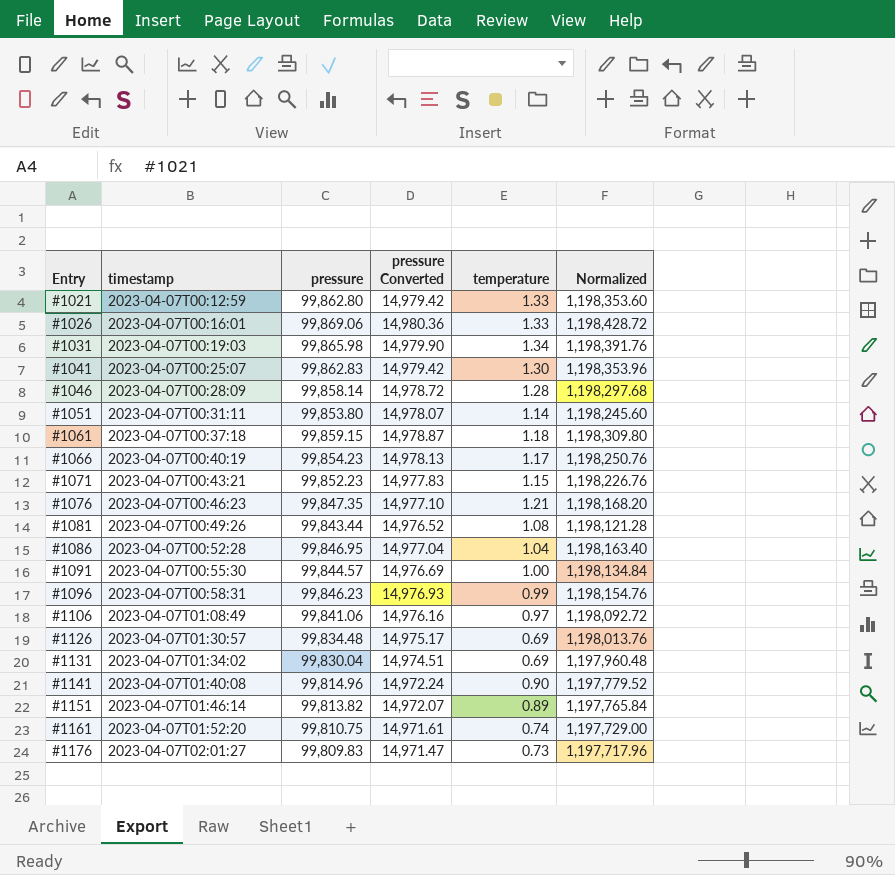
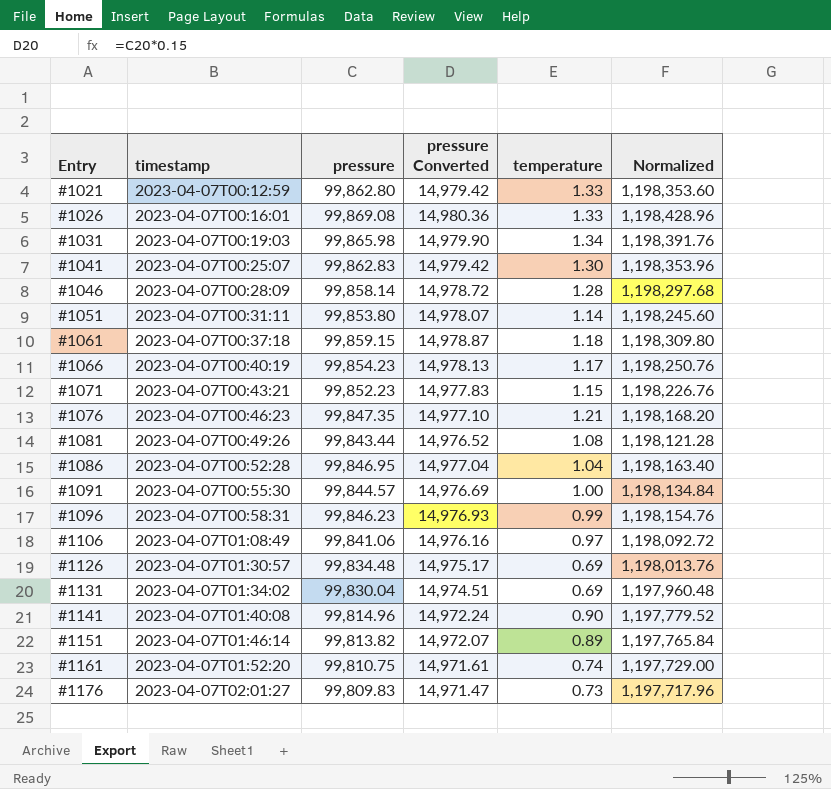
#1026 | pressure: 99,869.06 -> 99,869.08
#1026 | Normalized: 1,198,428.72 -> 1,198,428.96

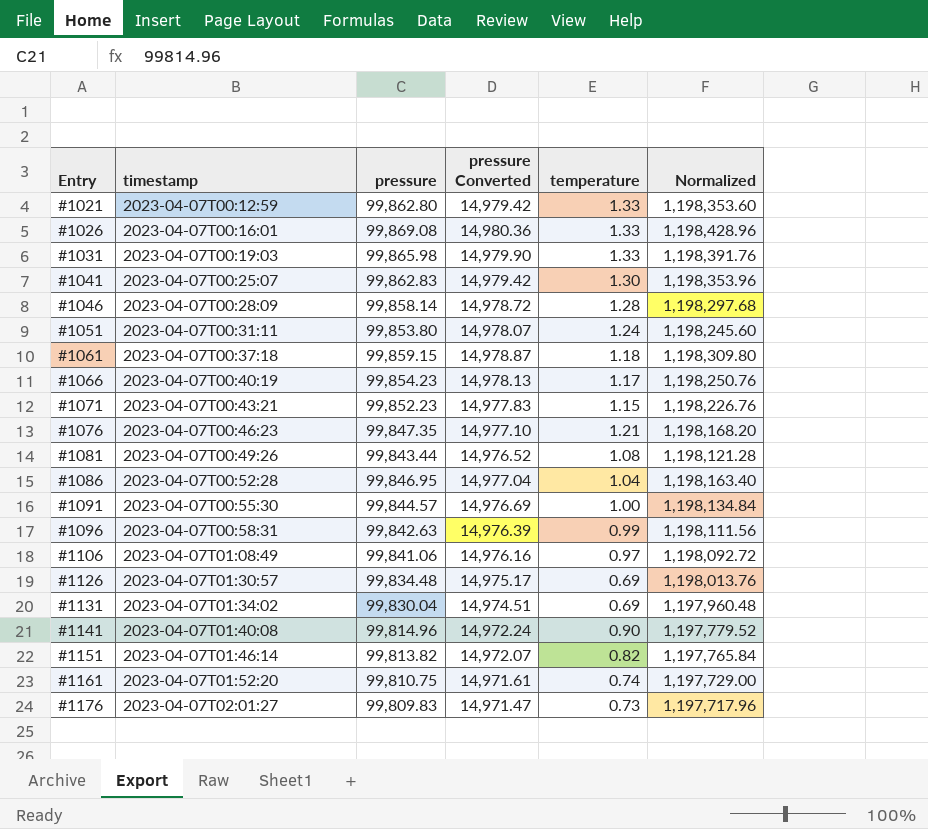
#1031 | temperature: 1.34 -> 1.33
#1051 | temperature: 1.14 -> 1.24
#1096 | pressure: 99,846.23 -> 99,842.63
#1096 | pressure Converted: 14,976.93 -> 14,976.39
#1096 | Normalized: 1,198,154.76 -> 1,198,111.56
#1151 | temperature: 0.89 -> 0.82

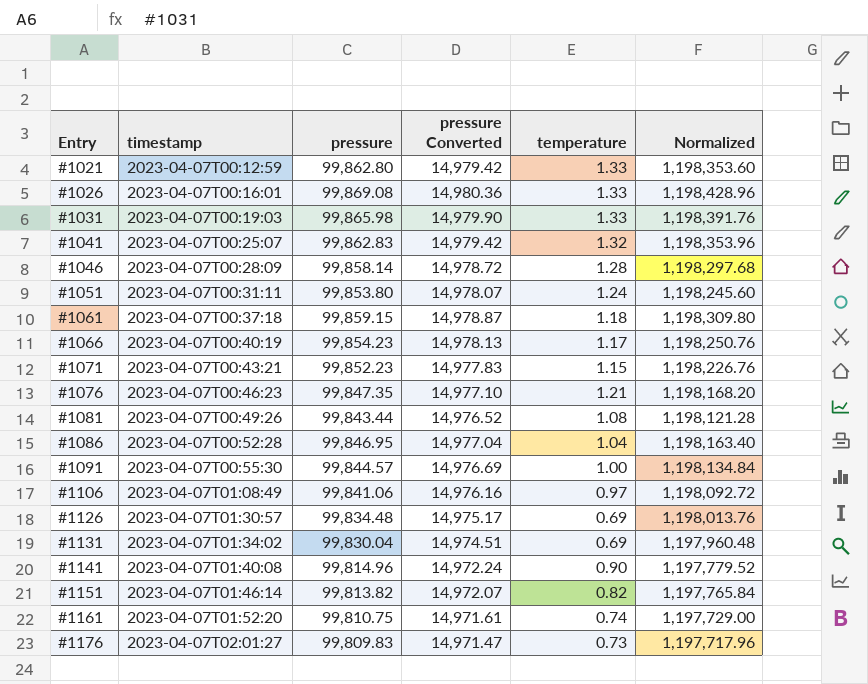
row #1096: 2023-04-07T00:58:31 | 99,842.63 | 14,976.39 | 0.99 | 1,198,111.56 -> none
#1041 | temperature: 1.30 -> 1.32

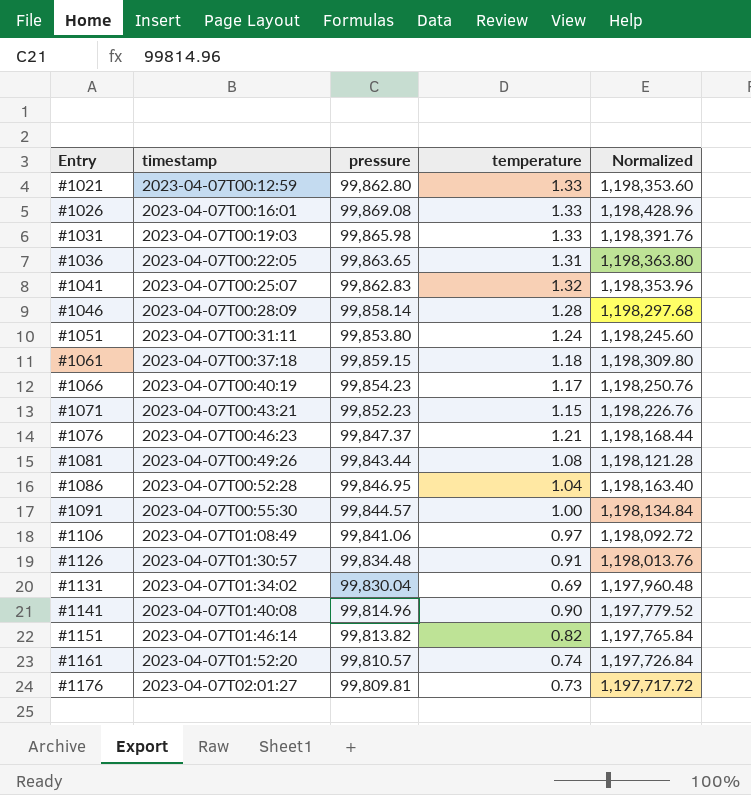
column pressure Converted | formula: [pressure] * 0.15 -> none
row #1036: none -> 2023-04-07T00:22:05 | 99,863.65 | 1.31 | 1,198,363.80
#1076 | pressure: 99,847.35 -> 99,847.37
#1076 | Normalized: 1,198,168.20 -> 1,198,168.44
#1126 | temperature: 0.69 -> 0.91
#1161 | pressure: 99,810.75 -> 99,810.57
#1161 | Normalized: 1,197,729.00 -> 1,197,726.84
#1176 | pressure: 99,809.83 -> 99,809.81
#1176 | Normalized: 1,197,717.96 -> 1,197,717.72

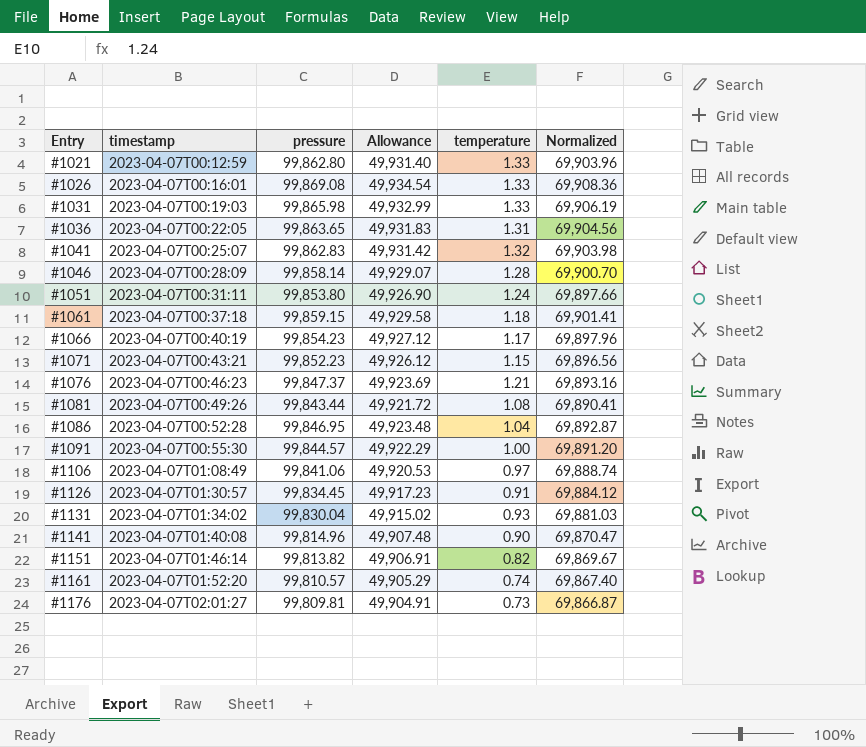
column Allowance | formula: none -> [pressure] * 0.5
column Normalized | formula: [pressure] * 12 -> [pressure] * 0.7
#1126 | pressure: 99,834.48 -> 99,834.45
#1131 | temperature: 0.69 -> 0.93

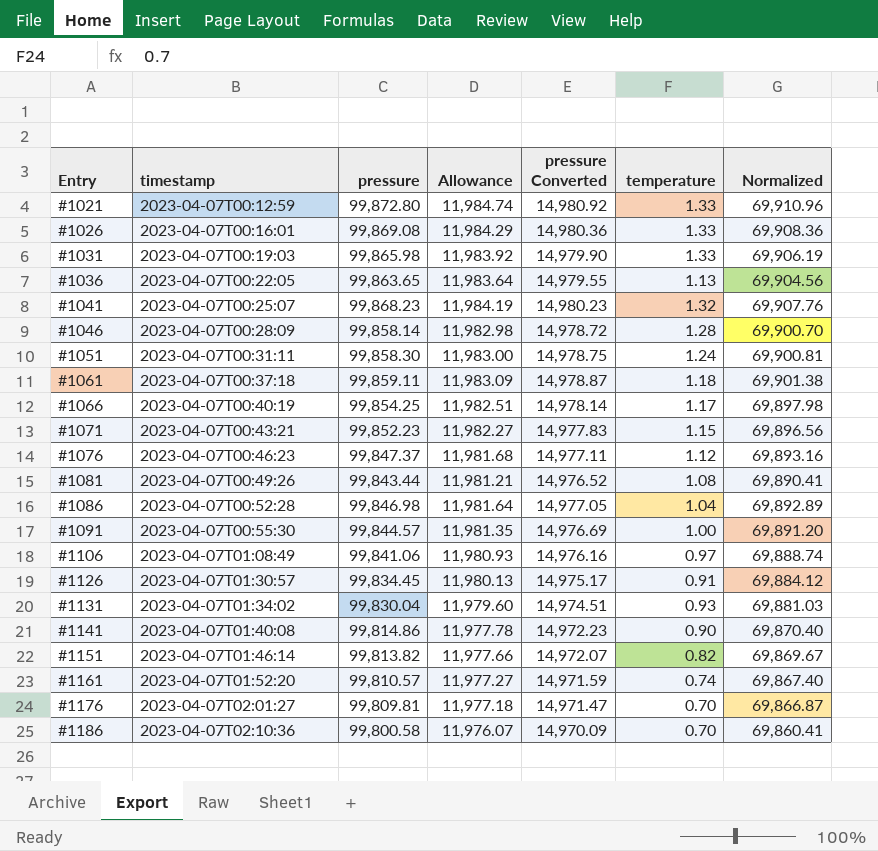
column Allowance | formula: [pressure] * 0.5 -> [pressure] * 0.12
column pressure Converted | formula: none -> [pressure] * 0.15
#1021 | pressure: 99,862.80 -> 99,872.80
#1021 | Normalized: 69,903.96 -> 69,910.96
#1036 | temperature: 1.31 -> 1.13
#1041 | pressure: 99,862.83 -> 99,868.23
#1041 | Normalized: 69,903.98 -> 69,907.76
#1051 | pressure: 99,853.80 -> 99,858.30
#1051 | Normalized: 69,897.66 -> 69,900.81
#1061 | pressure: 99,859.15 -> 99,859.11
#1061 | Normalized: 69,901.41 -> 69,901.38
#1066 | pressure: 99,854.23 -> 99,854.25
#1066 | Normalized: 69,897.96 -> 69,897.98
#1076 | temperature: 1.21 -> 1.12
#1086 | pressure: 99,846.95 -> 99,846.98
#1086 | Normalized: 69,892.87 -> 69,892.89
#1141 | pressure: 99,814.96 -> 99,814.86
#1141 | Normalized: 69,870.47 -> 69,870.40
#1176 | temperature: 0.73 -> 0.70
row #1186: none -> 2023-04-07T02:10:36 | 99,800.58 | 11,976.07 | 14,970.09 | 0.70 | 69,860.41

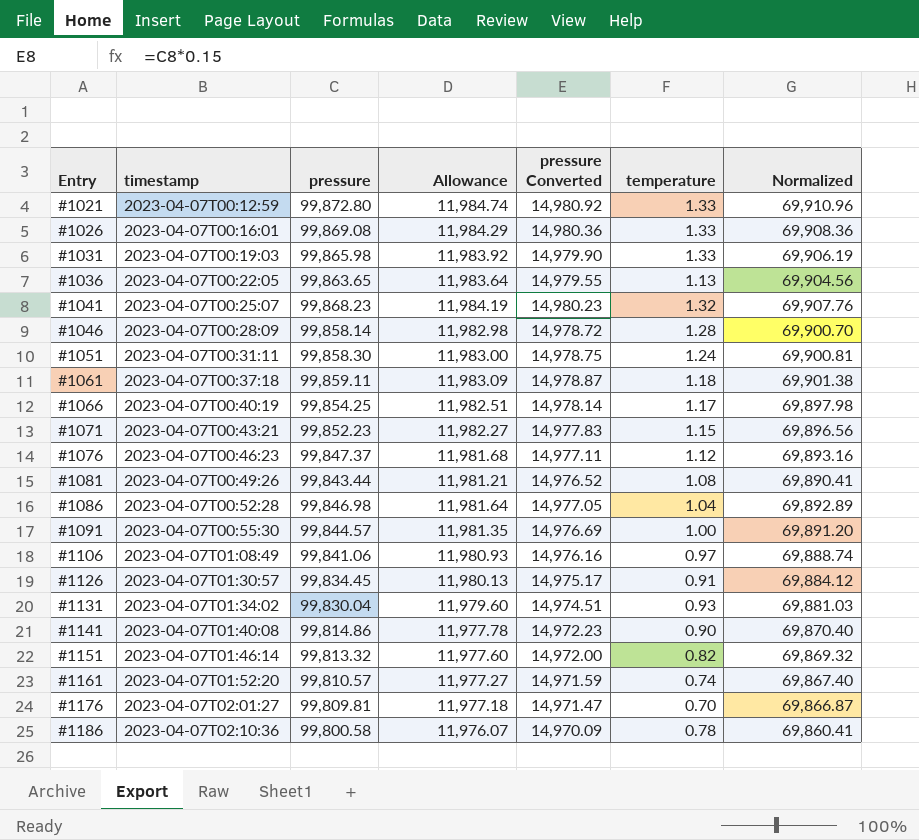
#1151 | pressure: 99,813.82 -> 99,813.32
#1151 | Allowance: 11,977.66 -> 11,977.60
#1151 | pressure Converted: 14,972.07 -> 14,972.00
#1151 | Normalized: 69,869.67 -> 69,869.32
#1186 | temperature: 0.70 -> 0.78

